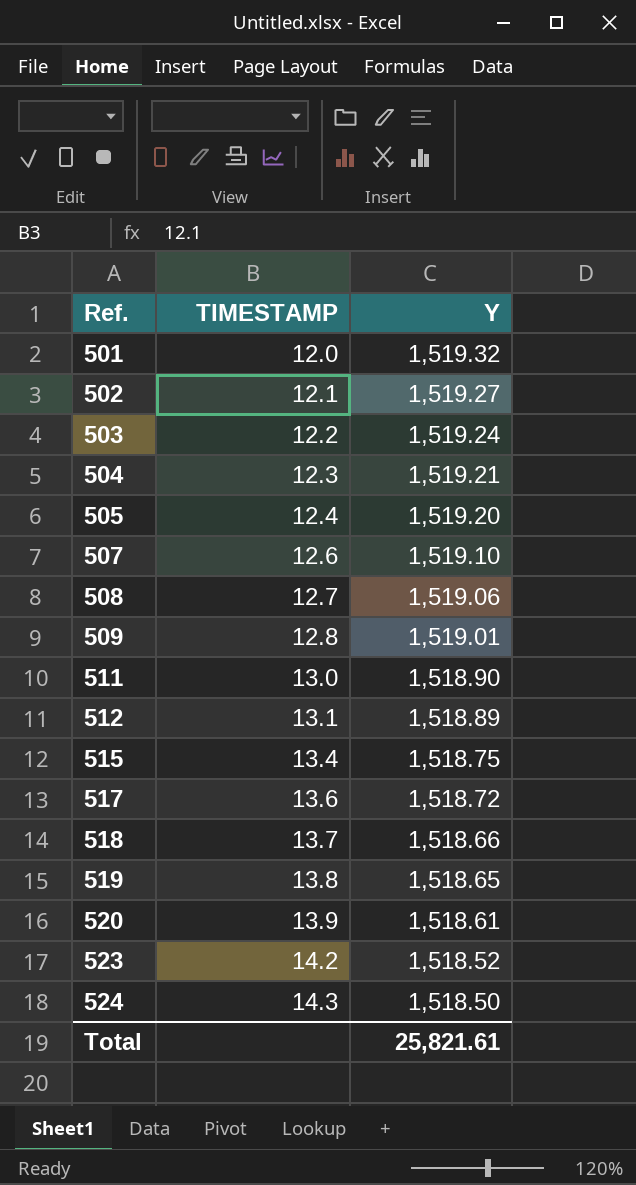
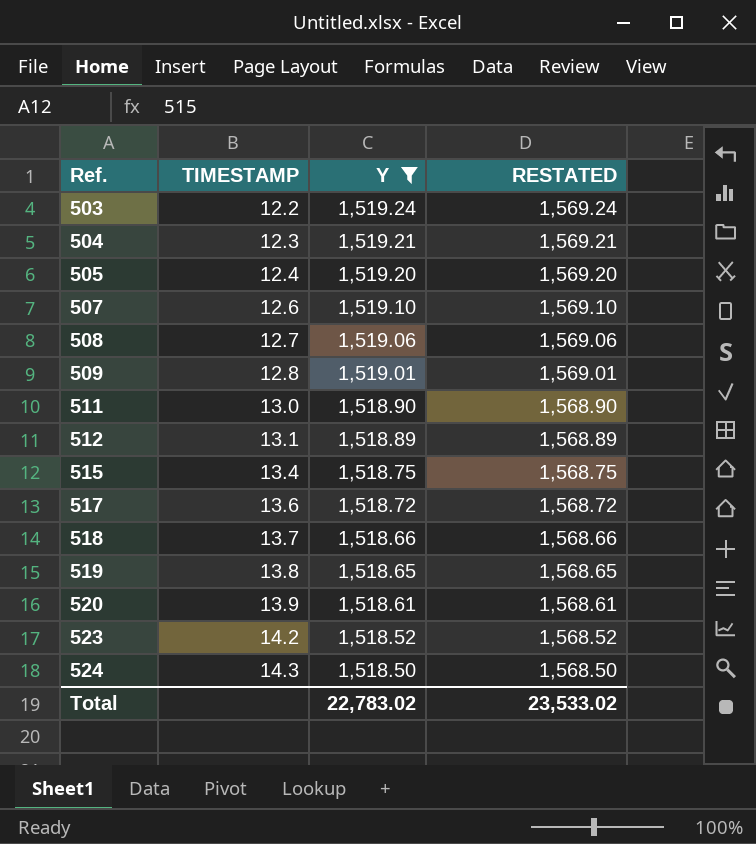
filter: none -> Y <= 1,519.24
column RESTATED | formula: none -> [Y] + 50
Total | Y: 25,821.61 -> 22,783.02

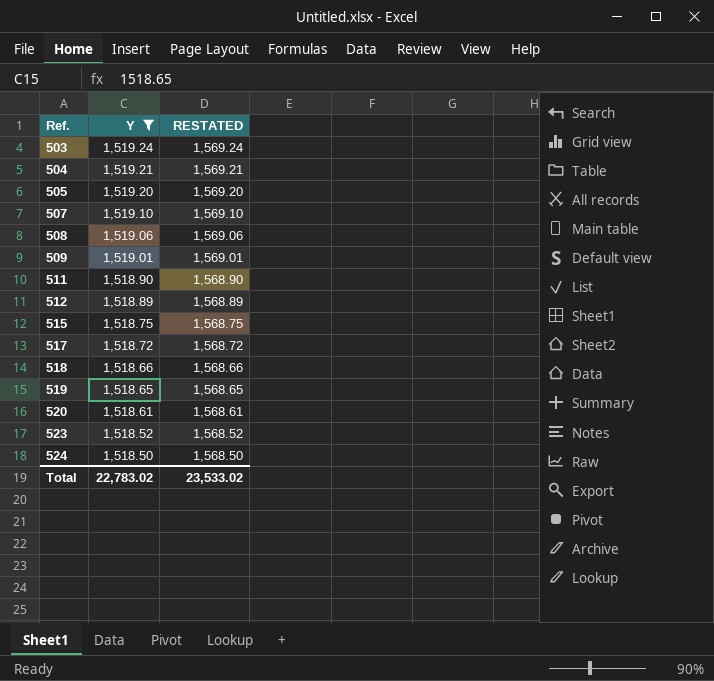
column TIMESTAMP | position: 2 -> none

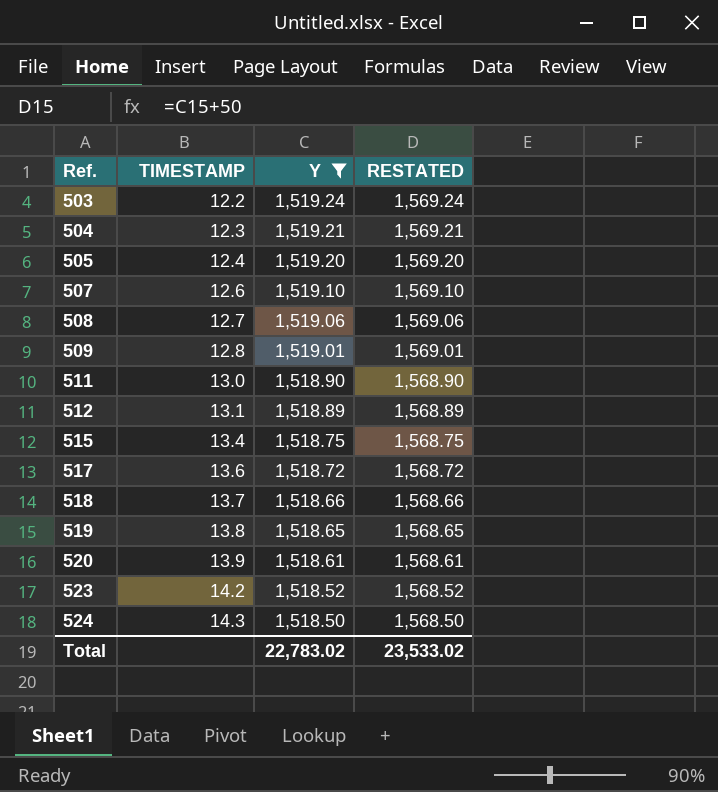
column TIMESTAMP | position: none -> 2

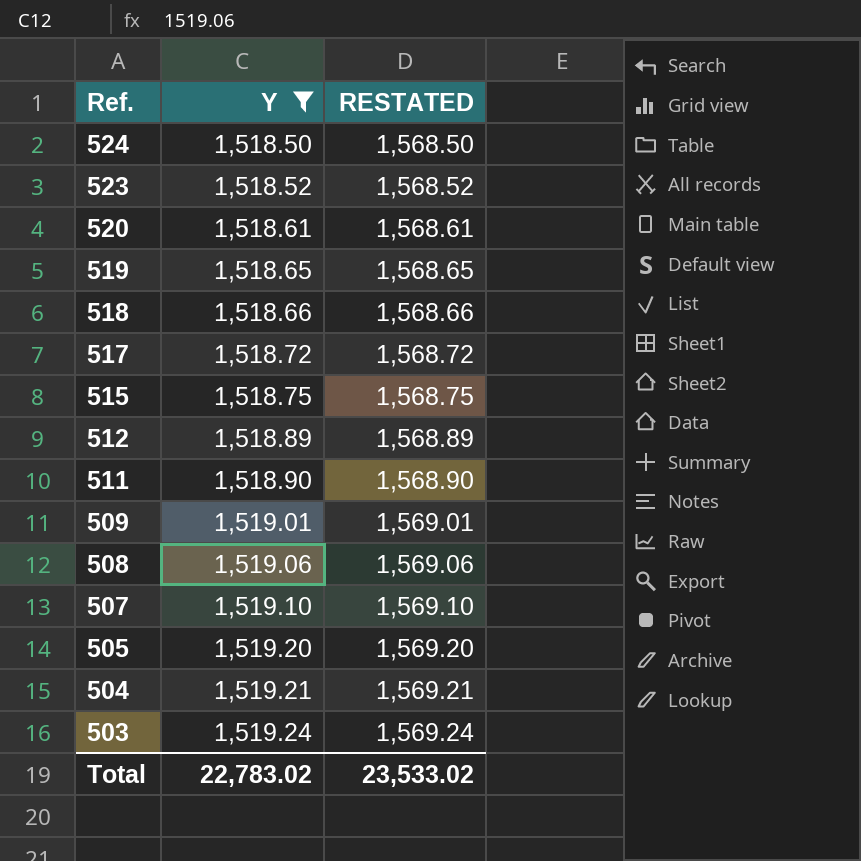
row order: Ref. ascending -> Ref. descending
column TIMESTAMP | position: 2 -> none

